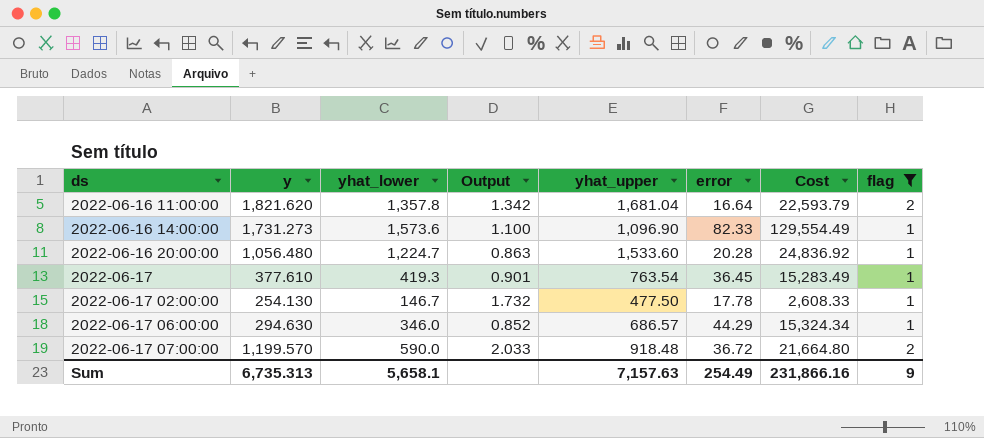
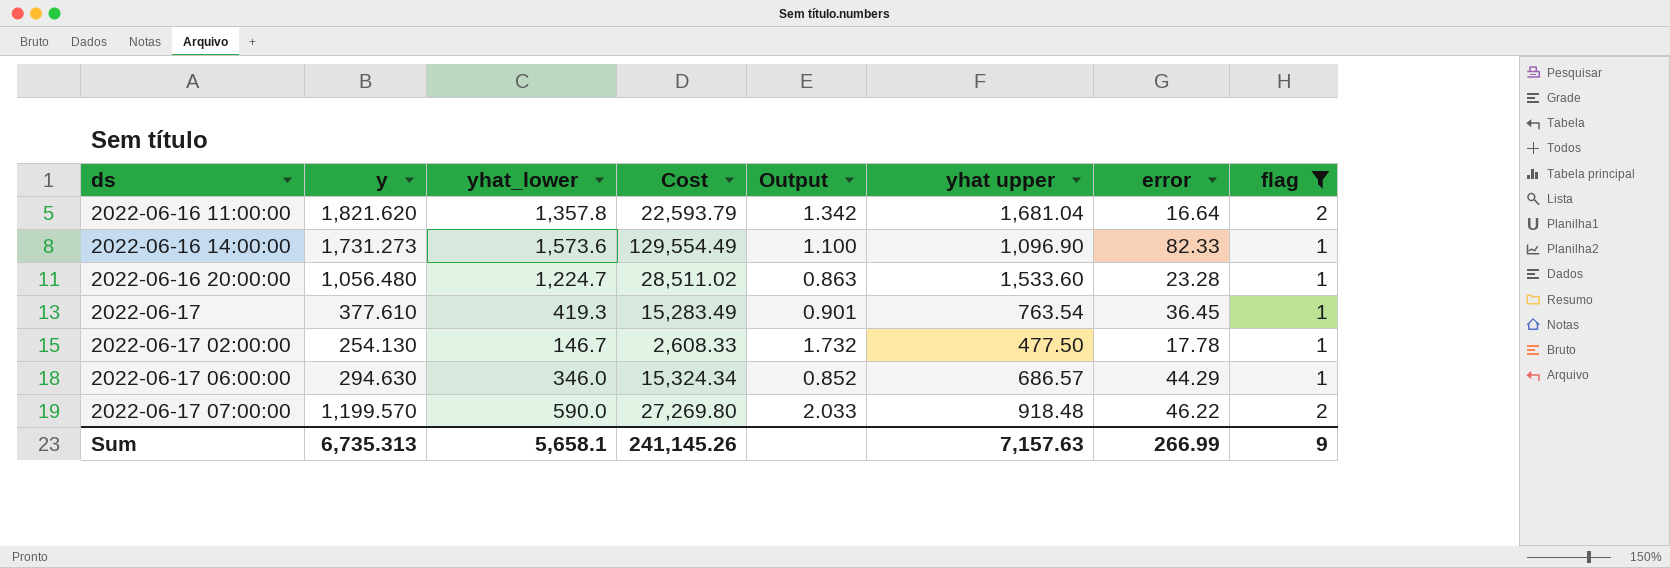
column Cost | position: 7 -> 4
column name: yhat_upper -> yhat upper
2022-06-16 20:00:00 | Cost: 24,836.92 -> 28,511.02
2022-06-16 20:00:00 | error: 20.28 -> 23.28
2022-06-17 07:00:00 | Cost: 21,664.80 -> 27,269.80
2022-06-17 07:00:00 | error: 36.72 -> 46.22
Sum | Cost: 231,866.16 -> 241,145.26
Sum | error: 254.49 -> 266.99

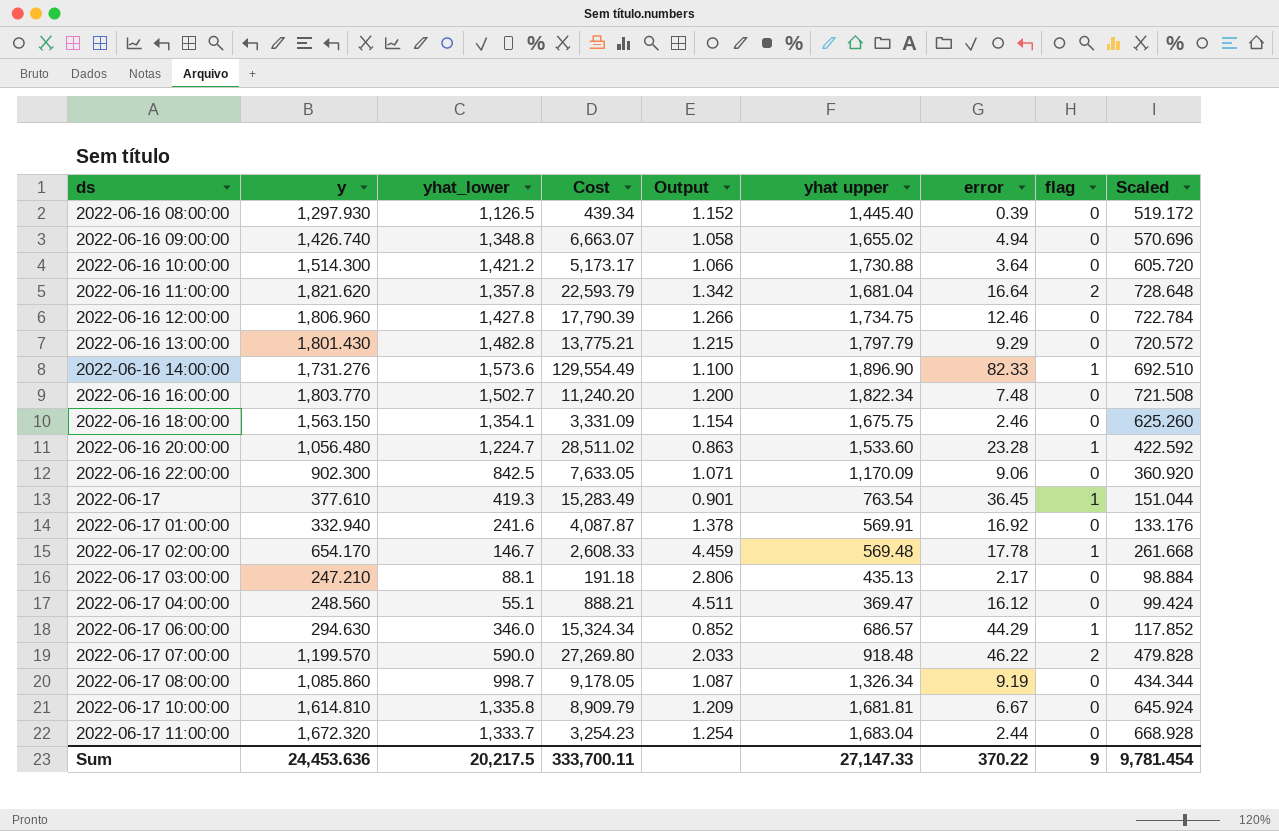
filter: flag != 0 -> none
column Scaled | formula: none -> [y] * 0.4
2022-06-16 14:00:00 | y: 1,731.273 -> 1,731.276
2022-06-16 14:00:00 | yhat upper: 1,096.90 -> 1,896.90
2022-06-17 02:00:00 | y: 254.130 -> 654.170
2022-06-17 02:00:00 | Output: 1.732 -> 4.459
2022-06-17 02:00:00 | yhat upper: 477.50 -> 569.48
Sum | y: 6,735.313 -> 24,453.636
Sum | yhat_lower: 5,658.1 -> 20,217.5
Sum | Cost: 241,145.26 -> 333,700.11
Sum | yhat upper: 7,157.63 -> 27,147.33
Sum | error: 266.99 -> 370.22

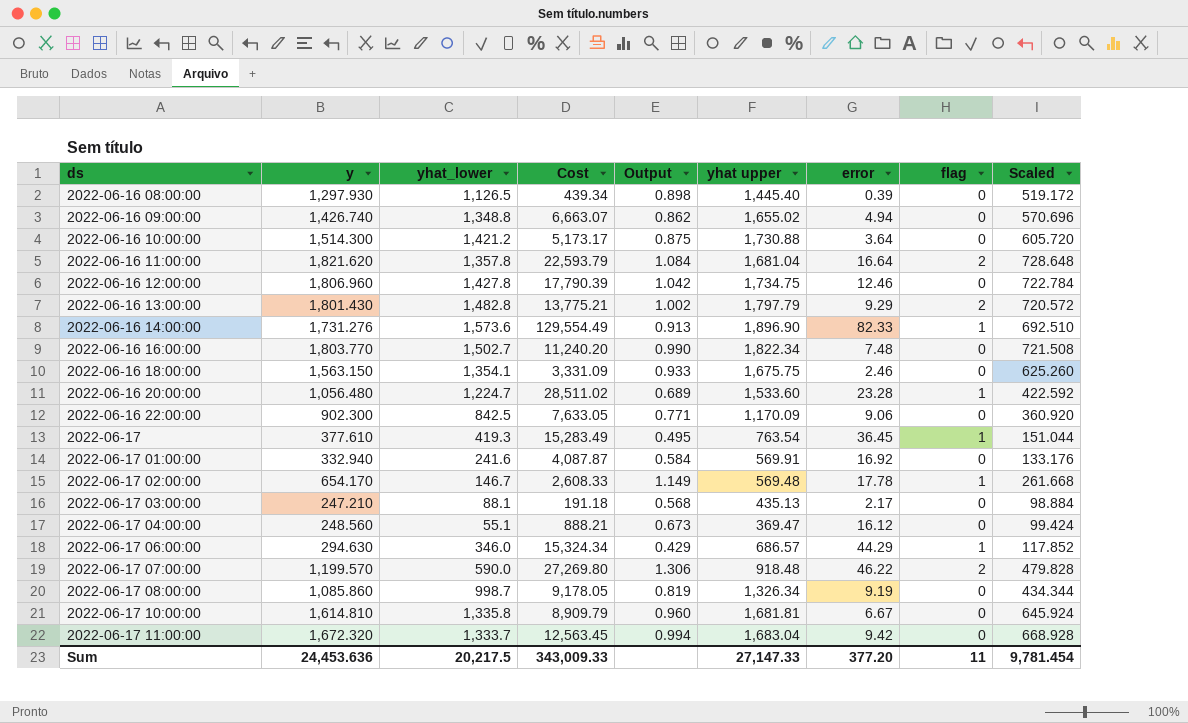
column Output | formula: [y] / [yhat_lower] -> [y] / [yhat upper]
2022-06-16 13:00:00 | flag: 0 -> 2
2022-06-17 11:00:00 | Cost: 3,254.23 -> 12,563.45
2022-06-17 11:00:00 | error: 2.44 -> 9.42
Sum | Cost: 333,700.11 -> 343,009.33
Sum | error: 370.22 -> 377.20
Sum | flag: 9 -> 11

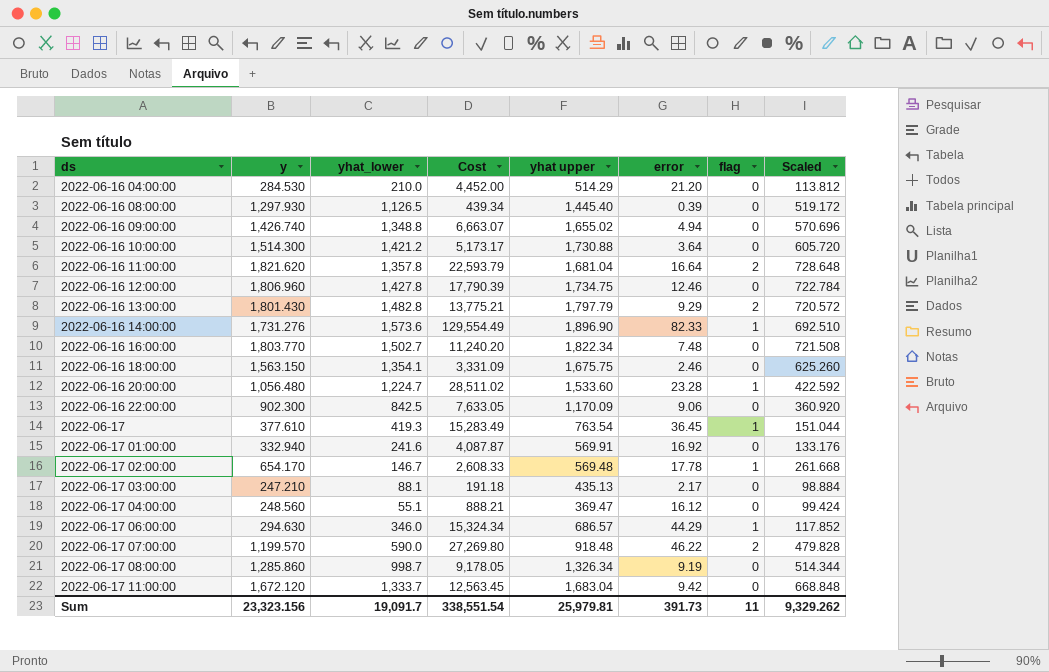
column Output | formula: [y] / [yhat upper] -> none
row 2022-06-17 10:00:00: 1,614.810 | 1,335.8 | 8,909.79 | 0.960 | 1,681.81 | 6.67 | 0 | 645.924 -> none
row 2022-06-16 04:00:00: none -> 284.530 | 210.0 | 4,452.00 | 514.29 | 21.20 | 0 | 113.812
2022-06-17 08:00:00 | y: 1,085.860 -> 1,285.860
2022-06-17 08:00:00 | Scaled: 434.344 -> 514.344
2022-06-17 11:00:00 | y: 1,672.320 -> 1,672.120
2022-06-17 11:00:00 | Scaled: 668.928 -> 668.848
Sum | y: 24,453.636 -> 23,323.156
Sum | yhat_lower: 20,217.5 -> 19,091.7
Sum | Cost: 343,009.33 -> 338,551.54
Sum | yhat upper: 27,147.33 -> 25,979.81
Sum | error: 377.20 -> 391.73
Sum | Scaled: 9,781.454 -> 9,329.262

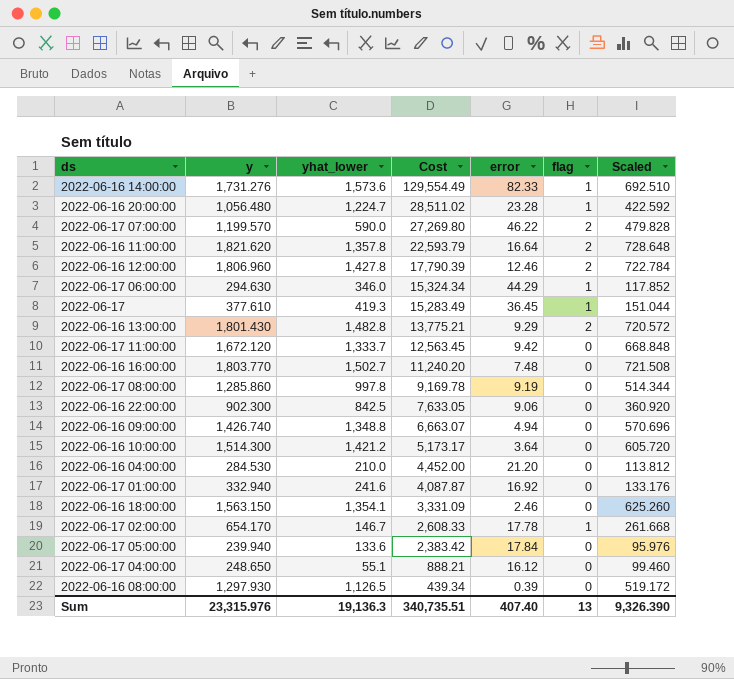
row order: ds ascending -> Cost descending
column yhat upper | position: 5 -> none
row 2022-06-17 03:00:00: 247.210 | 88.1 | 191.18 | 435.13 | 2.17 | 0 | 98.884 -> none
2022-06-16 12:00:00 | flag: 0 -> 2
2022-06-17 08:00:00 | yhat_lower: 998.7 -> 997.8
2022-06-17 08:00:00 | Cost: 9,178.05 -> 9,169.78
row 2022-06-17 05:00:00: none -> 239.940 | 133.6 | 2,383.42 | 17.84 | 0 | 95.976
2022-06-17 04:00:00 | y: 248.560 -> 248.650
2022-06-17 04:00:00 | Scaled: 99.424 -> 99.460
Sum | y: 23,323.156 -> 23,315.976
Sum | yhat_lower: 19,091.7 -> 19,136.3
Sum | Cost: 338,551.54 -> 340,735.51
Sum | error: 391.73 -> 407.40
Sum | flag: 11 -> 13
Sum | Scaled: 9,329.262 -> 9,326.390

